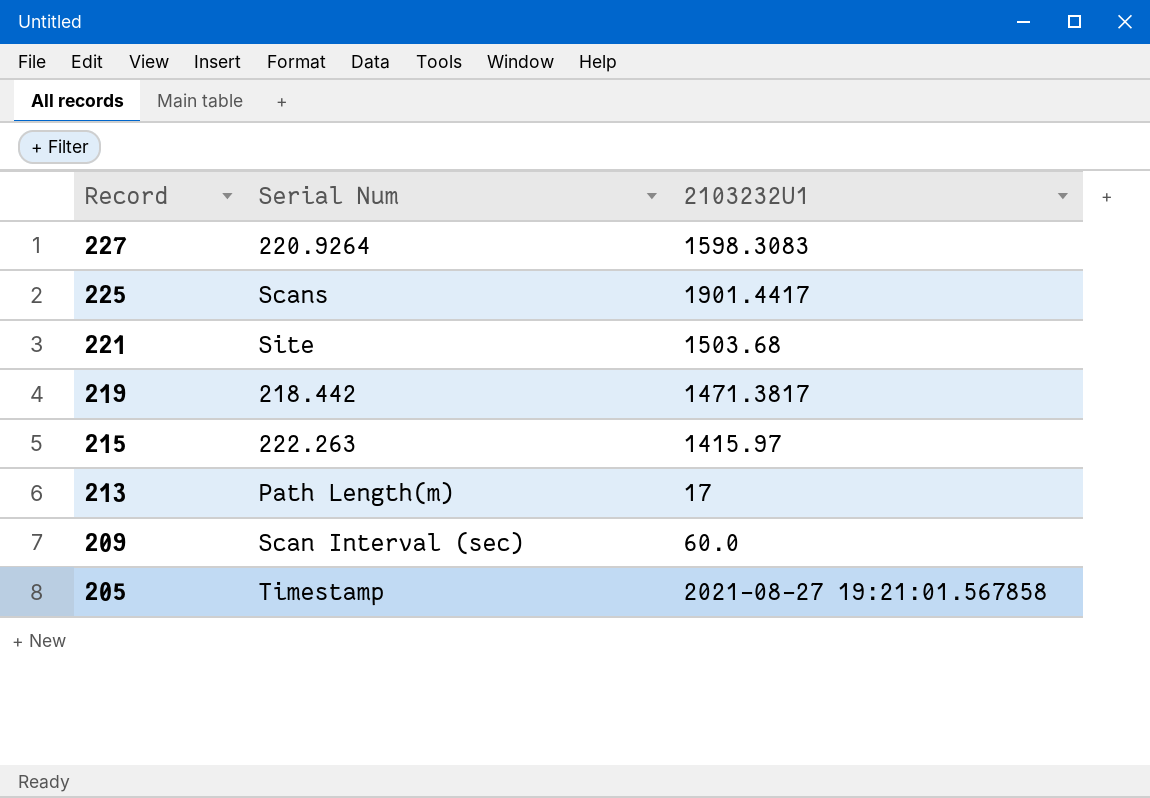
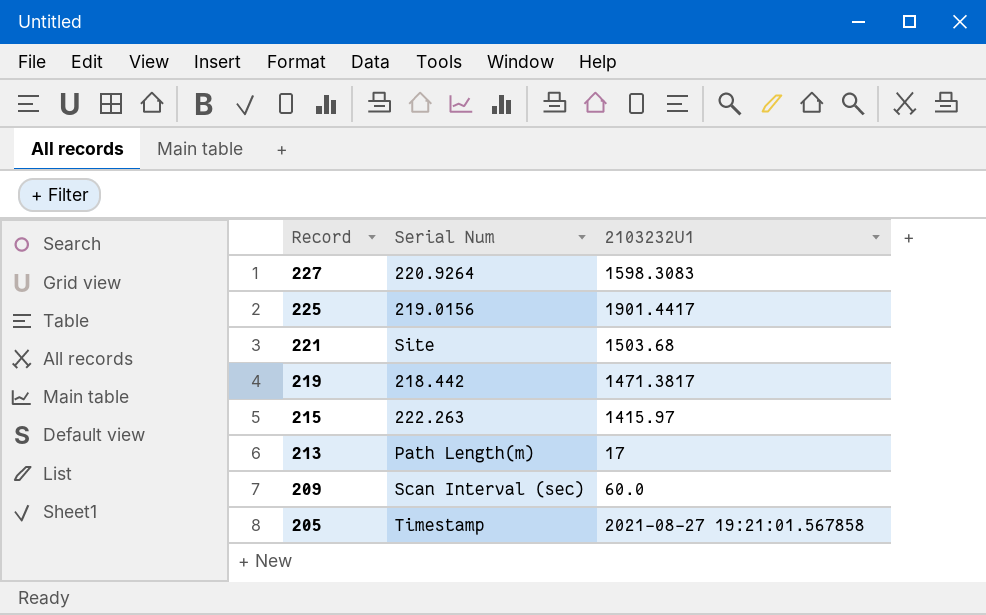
225 | Serial Num: Scans -> 219.0156

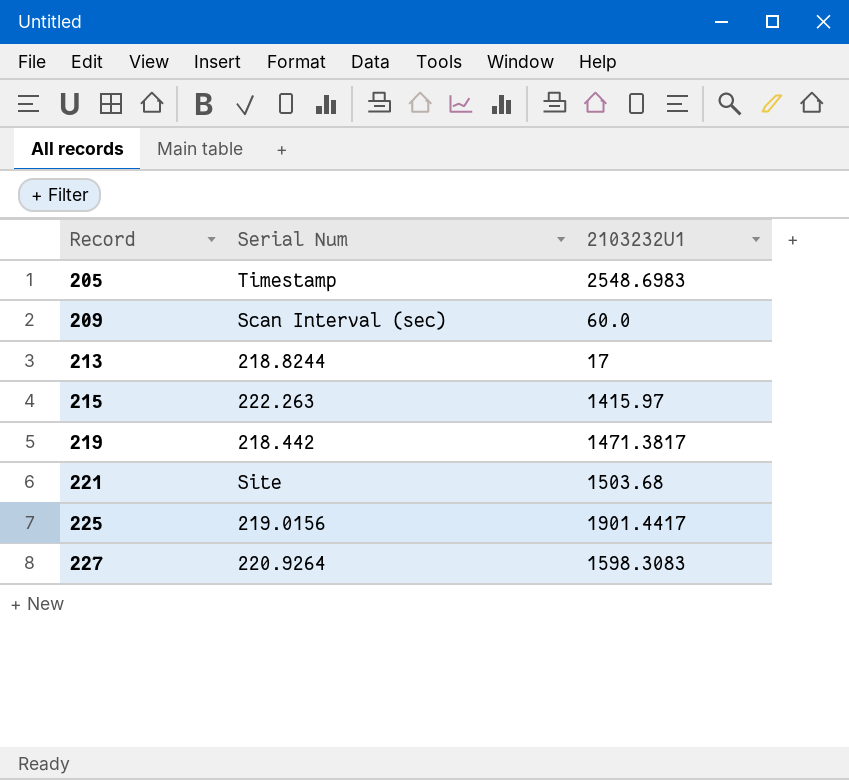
row order: Record descending -> Record ascending
205 | 2103232U1: 2021-08-27 19:21:01.567858 -> 2548.6983
213 | Serial Num: Path Length(m) -> 218.8244

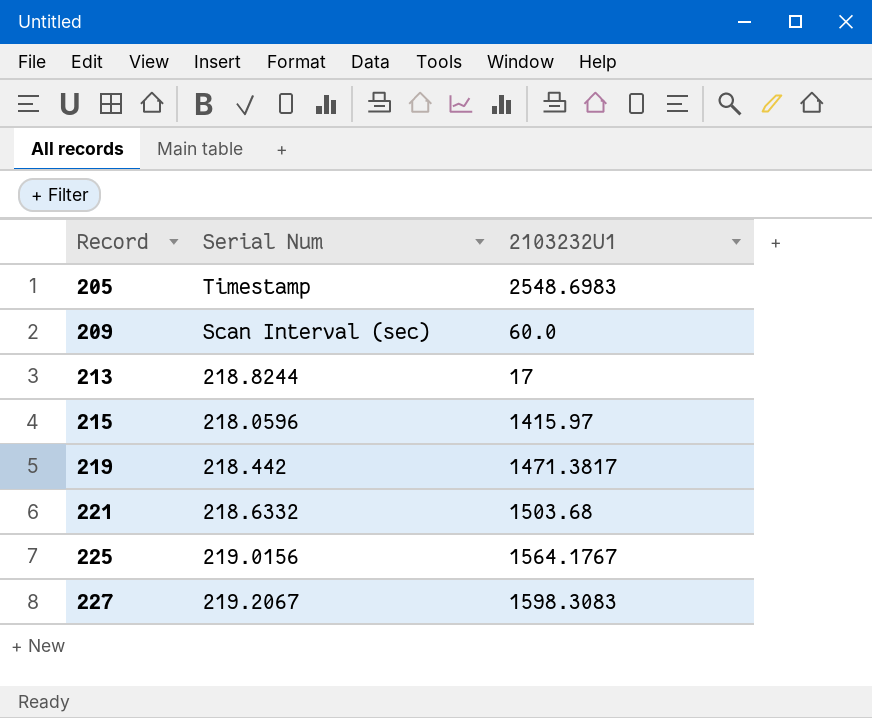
215 | Serial Num: 222.263 -> 218.0596
221 | Serial Num: Site -> 218.6332
225 | 2103232U1: 1901.4417 -> 1564.1767
227 | Serial Num: 220.9264 -> 219.2067

